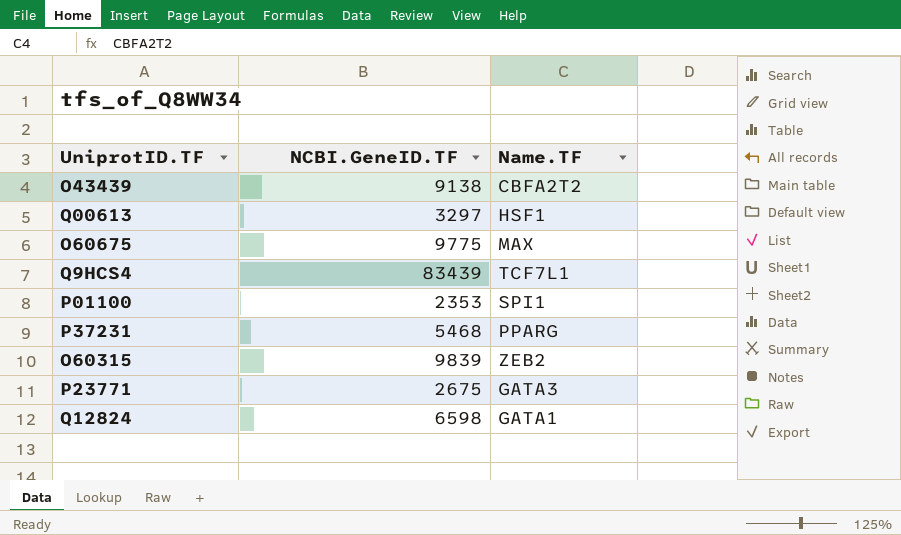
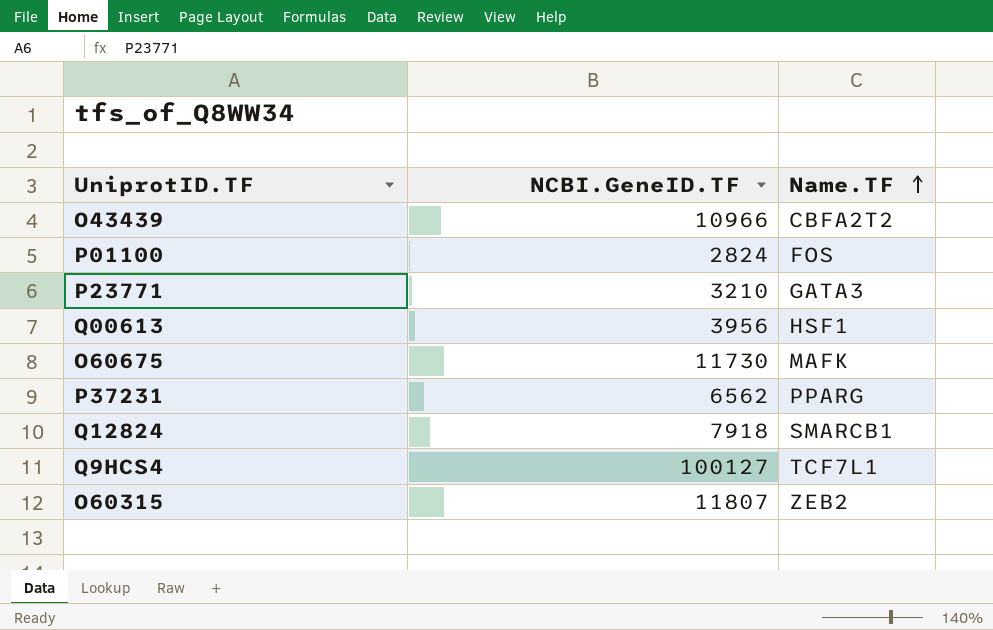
row order: none -> Name.TF ascending
O43439 | NCBI.GeneID.TF: 9138 -> 10966
P01100 | NCBI.GeneID.TF: 2353 -> 2824
P01100 | Name.TF: SPI1 -> FOS
P23771 | NCBI.GeneID.TF: 2675 -> 3210
Q00613 | NCBI.GeneID.TF: 3297 -> 3956
O60675 | NCBI.GeneID.TF: 9775 -> 11730
O60675 | Name.TF: MAX -> MAFK
P37231 | NCBI.GeneID.TF: 5468 -> 6562
Q12824 | NCBI.GeneID.TF: 6598 -> 7918
Q12824 | Name.TF: GATA1 -> SMARCB1
Q9HCS4 | NCBI.GeneID.TF: 83439 -> 100127
O60315 | NCBI.GeneID.TF: 9839 -> 11807

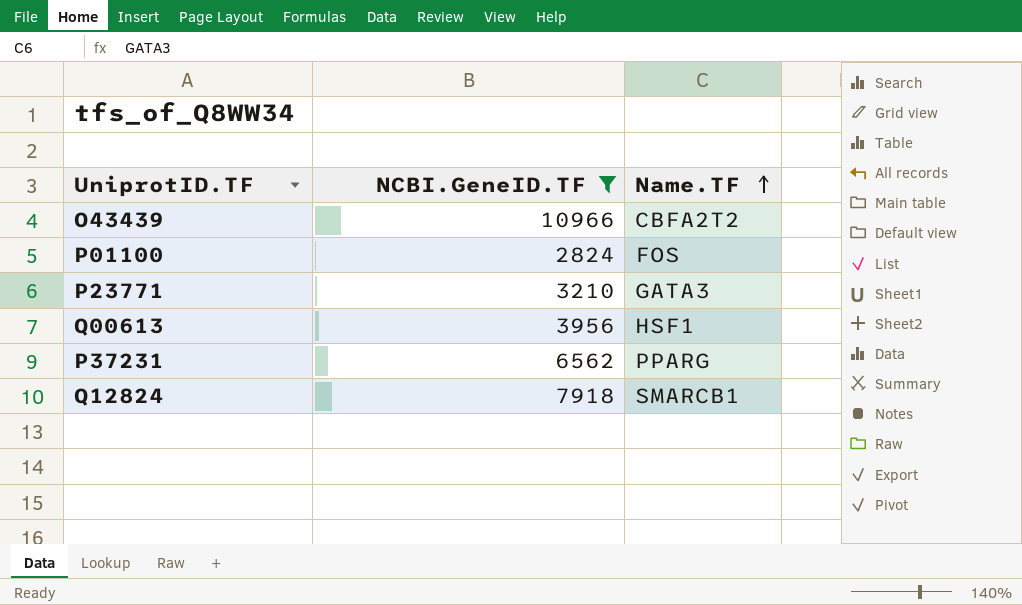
filter: none -> NCBI.GeneID.TF <= 10966

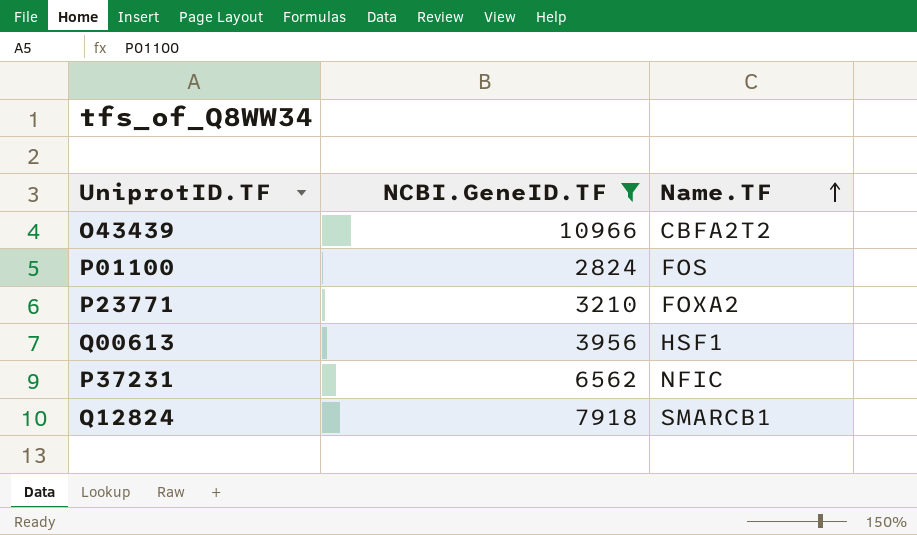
P23771 | Name.TF: GATA3 -> FOXA2
P37231 | Name.TF: PPARG -> NFIC

